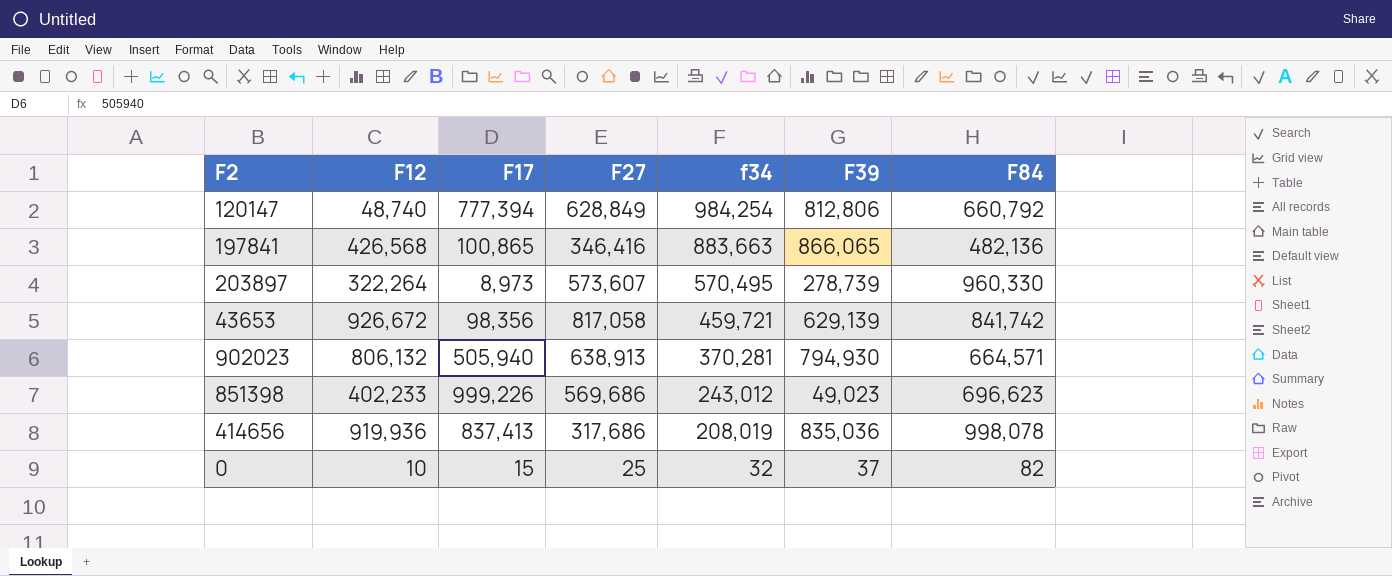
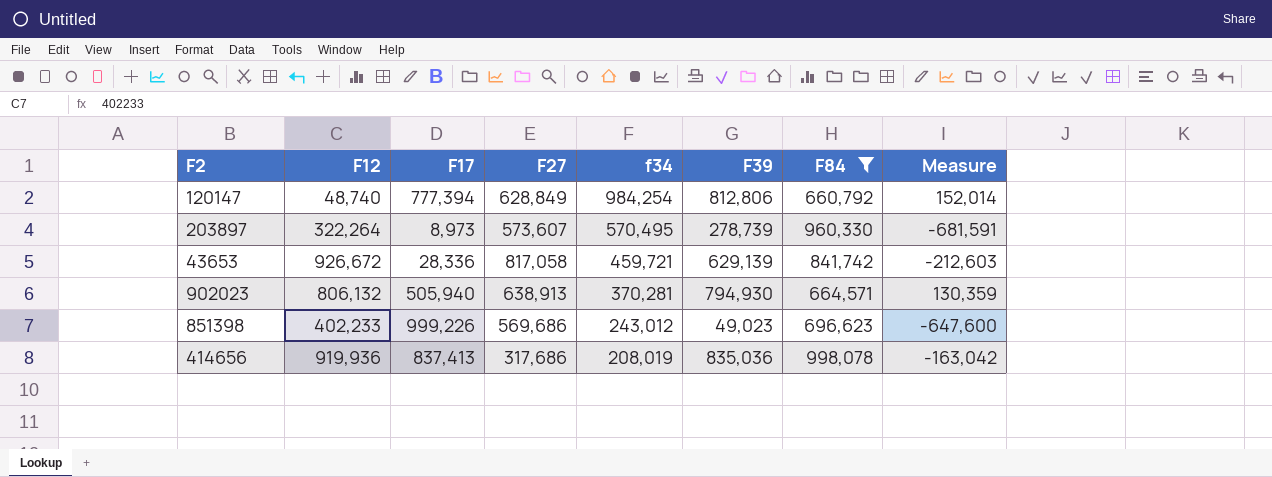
filter: none -> F84 >= 660,792
column Measure | formula: none -> [F39] - [F84]
43653 | F17: 98,356 -> 28,336

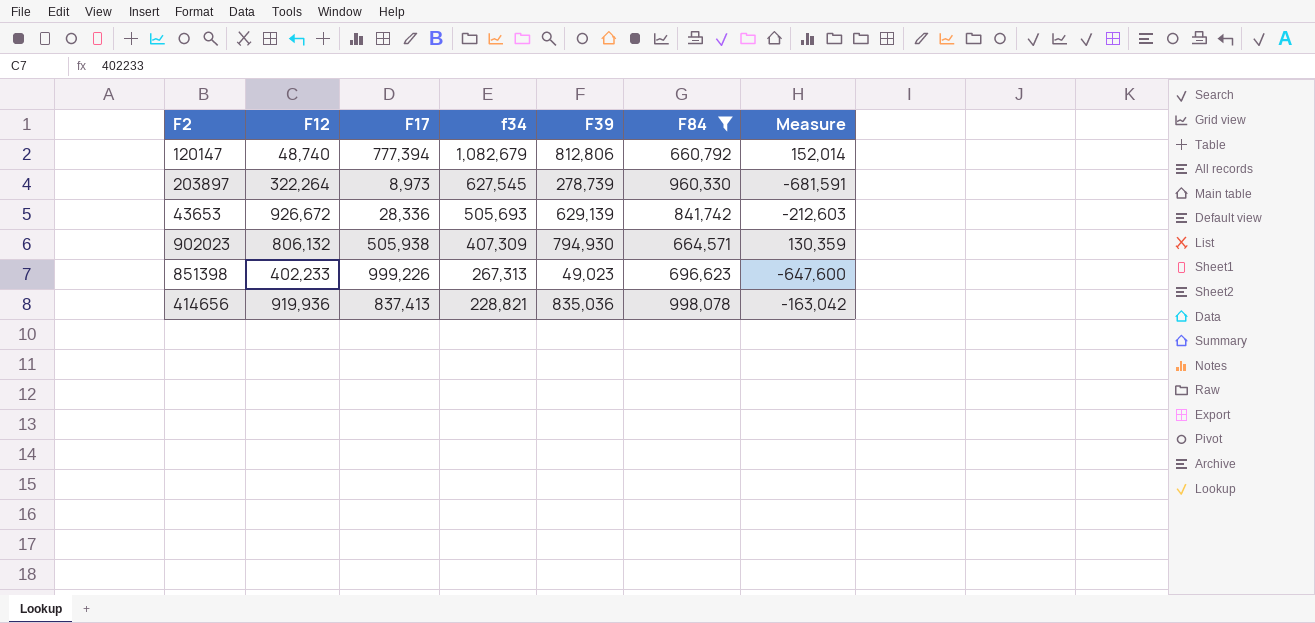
column F27 | position: 4 -> none
120147 | f34: 984,254 -> 1,082,679
203897 | f34: 570,495 -> 627,545
43653 | f34: 459,721 -> 505,693
902023 | F17: 505,940 -> 505,938
902023 | f34: 370,281 -> 407,309
851398 | f34: 243,012 -> 267,313
414656 | f34: 208,019 -> 228,821

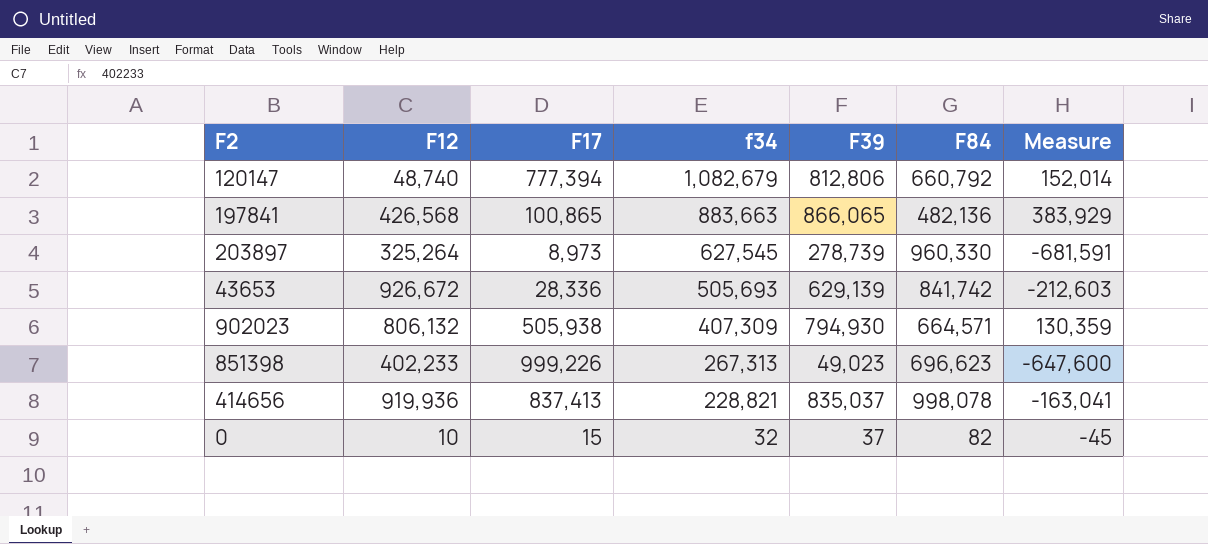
filter: F84 >= 660,792 -> none
203897 | F12: 322,264 -> 325,264
414656 | F39: 835,036 -> 835,037
414656 | Measure: -163,042 -> -163,041

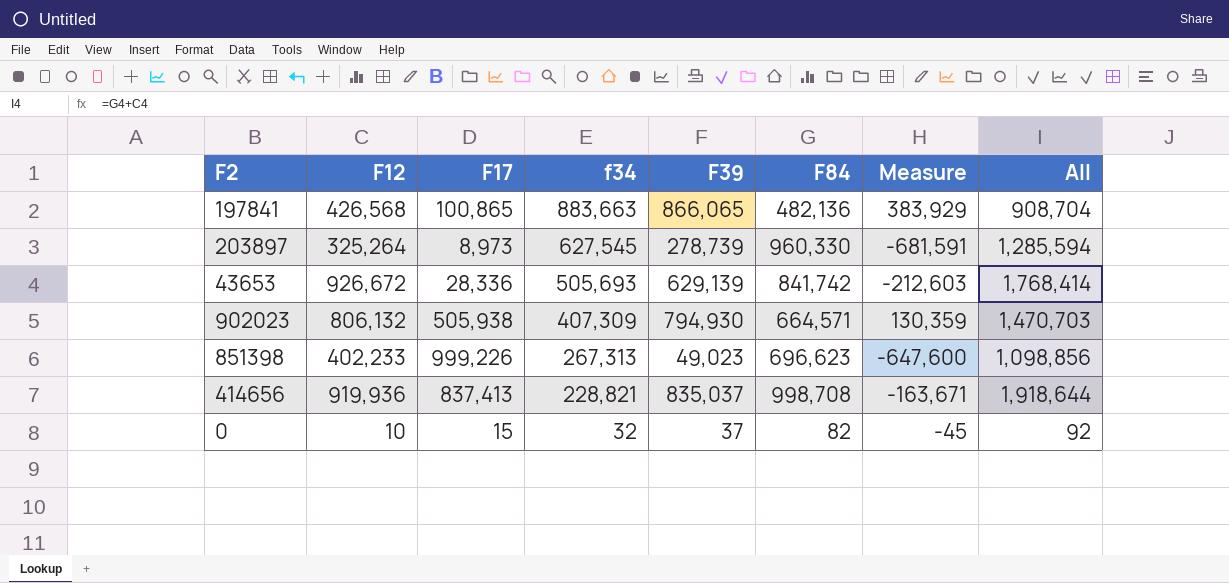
column All | formula: none -> [F12] + [F84]
row 120147: 48,740 | 777,394 | 1,082,679 | 812,806 | 660,792 | 152,014 -> none
414656 | F84: 998,078 -> 998,708
414656 | Measure: -163,041 -> -163,671

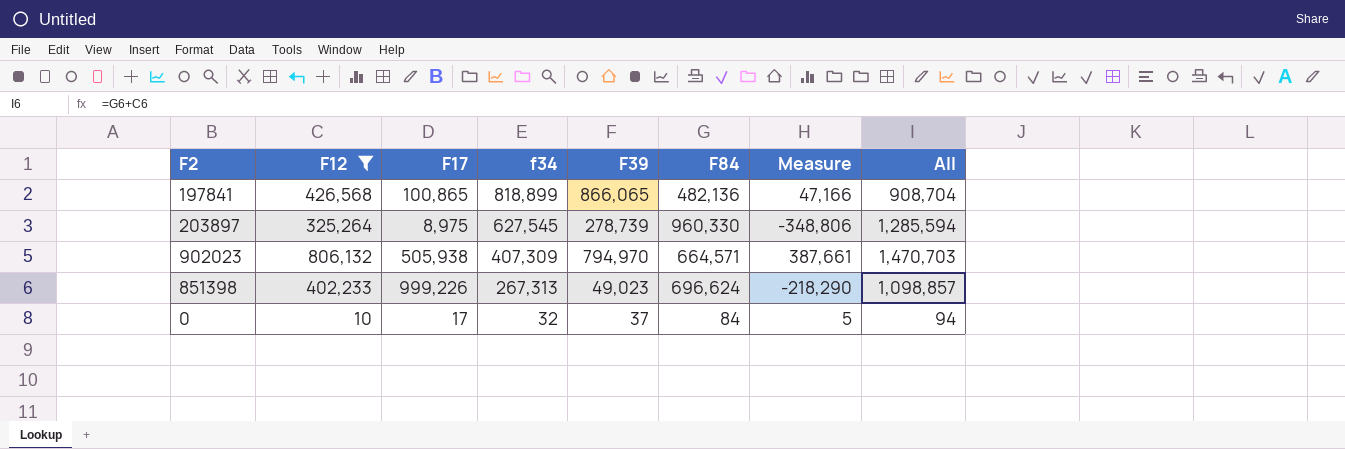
filter: none -> F12 <= 806,132
column Measure | formula: [F39] - [F84] -> [F39] - [f34]
197841 | f34: 883,663 -> 818,899
203897 | F17: 8,973 -> 8,975
902023 | F39: 794,930 -> 794,970
851398 | F84: 696,623 -> 696,624
851398 | All: 1,098,856 -> 1,098,857
0 | F17: 15 -> 17
0 | F84: 82 -> 84
0 | All: 92 -> 94

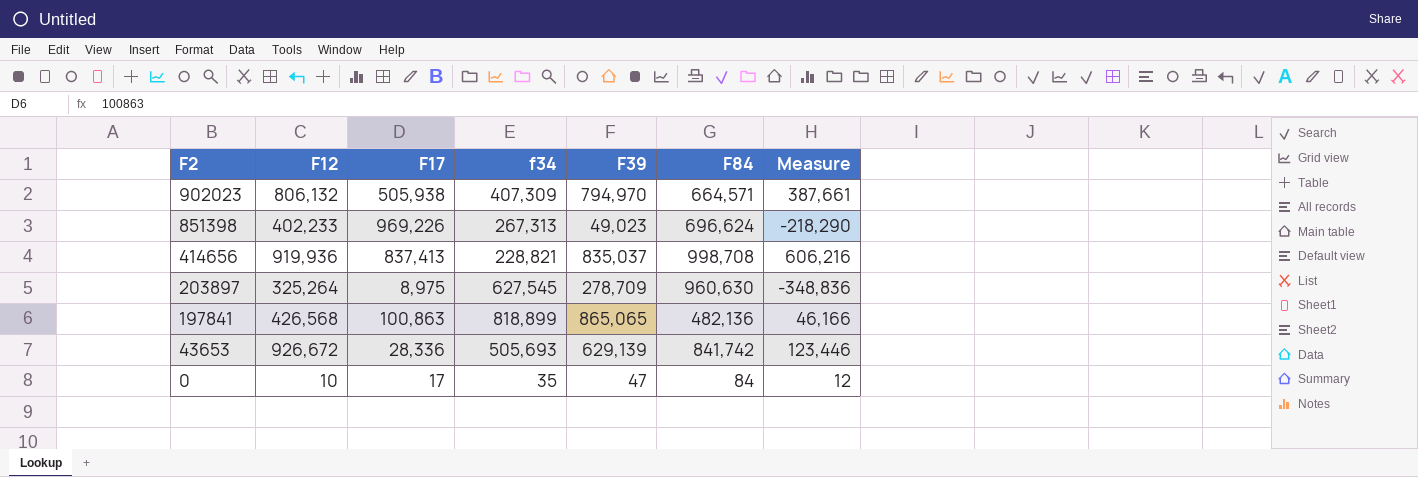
filter: F12 <= 806,132 -> none
row order: f34 descending -> F2 descending
column All | formula: [F12] + [F84] -> none
851398 | F17: 999,226 -> 969,226
203897 | F39: 278,739 -> 278,709
203897 | F84: 960,330 -> 960,630
203897 | Measure: -348,806 -> -348,836
197841 | F17: 100,865 -> 100,863
197841 | F39: 866,065 -> 865,065
197841 | Measure: 47,166 -> 46,166
0 | f34: 32 -> 35
0 | F39: 37 -> 47
0 | Measure: 5 -> 12

